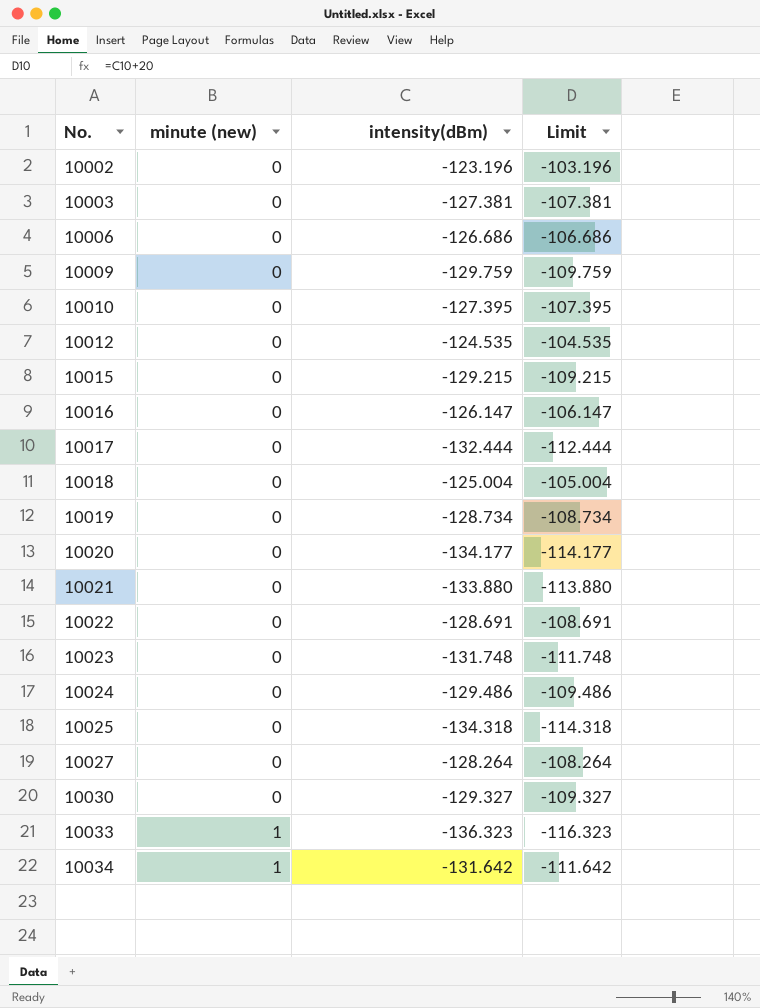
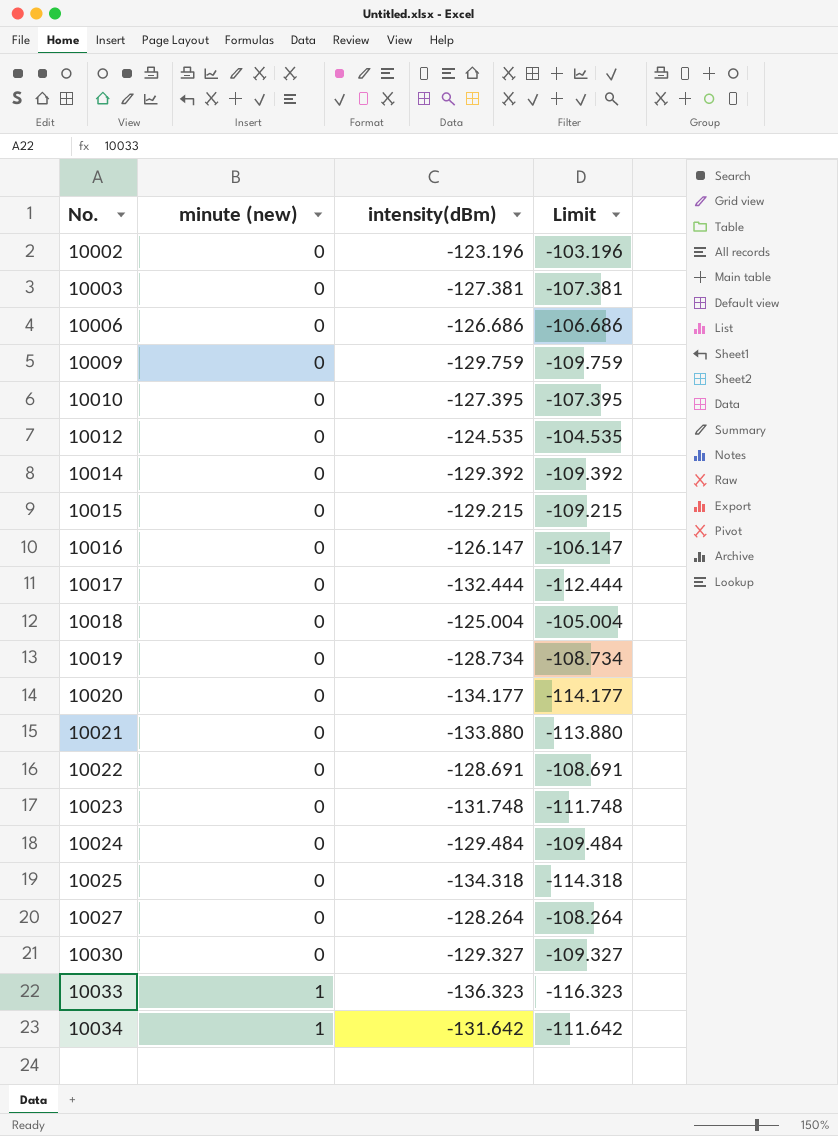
row 10014: none -> 0 | -129.392 | -109.392
10024 | intensity(dBm): -129.486 -> -129.484
10024 | Limit: -109.486 -> -109.484

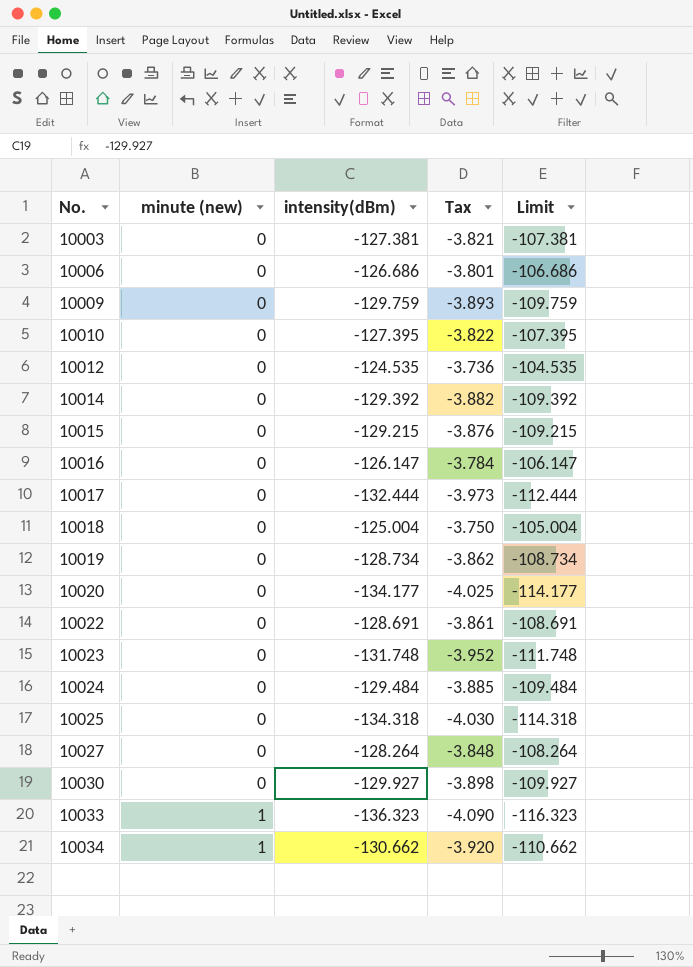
column Tax | formula: none -> [intensity(dBm)] * 0.03
row 10002: 0 | -123.196 | -103.196 -> none
row 10021: 0 | -133.880 | -113.880 -> none
10030 | intensity(dBm): -129.327 -> -129.927
10030 | Limit: -109.327 -> -109.927
10034 | intensity(dBm): -131.642 -> -130.662
10034 | Limit: -111.642 -> -110.662

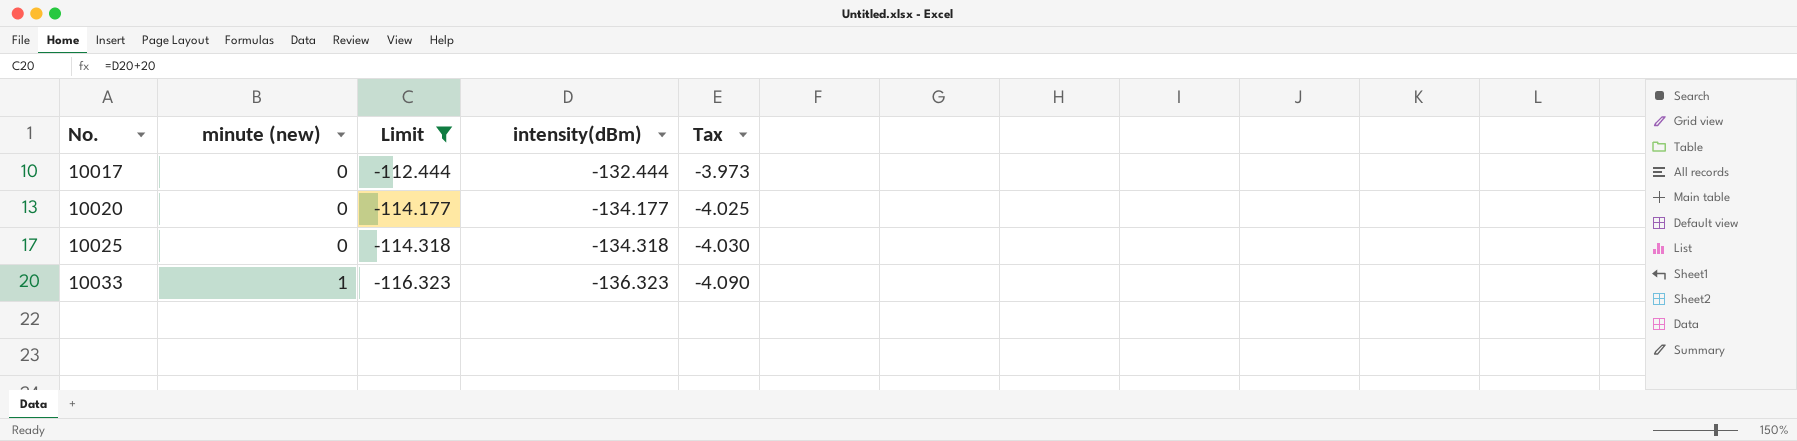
filter: none -> Limit <= -112.444
column Limit | position: 5 -> 3

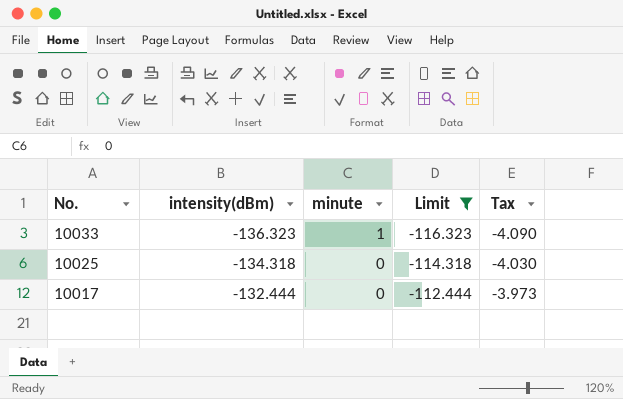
row order: No. ascending -> No. descending
column intensity(dBm) | position: 4 -> 2
column name: minute (new) -> minute
row 10020: 0 | -114.177 | -134.177 | -4.025 -> none

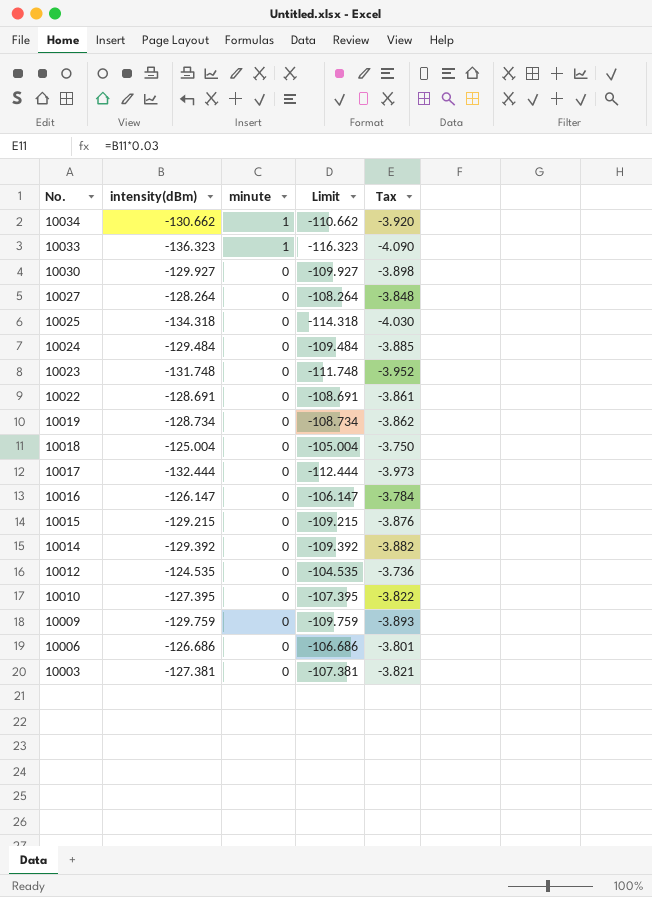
filter: Limit <= -112.444 -> none

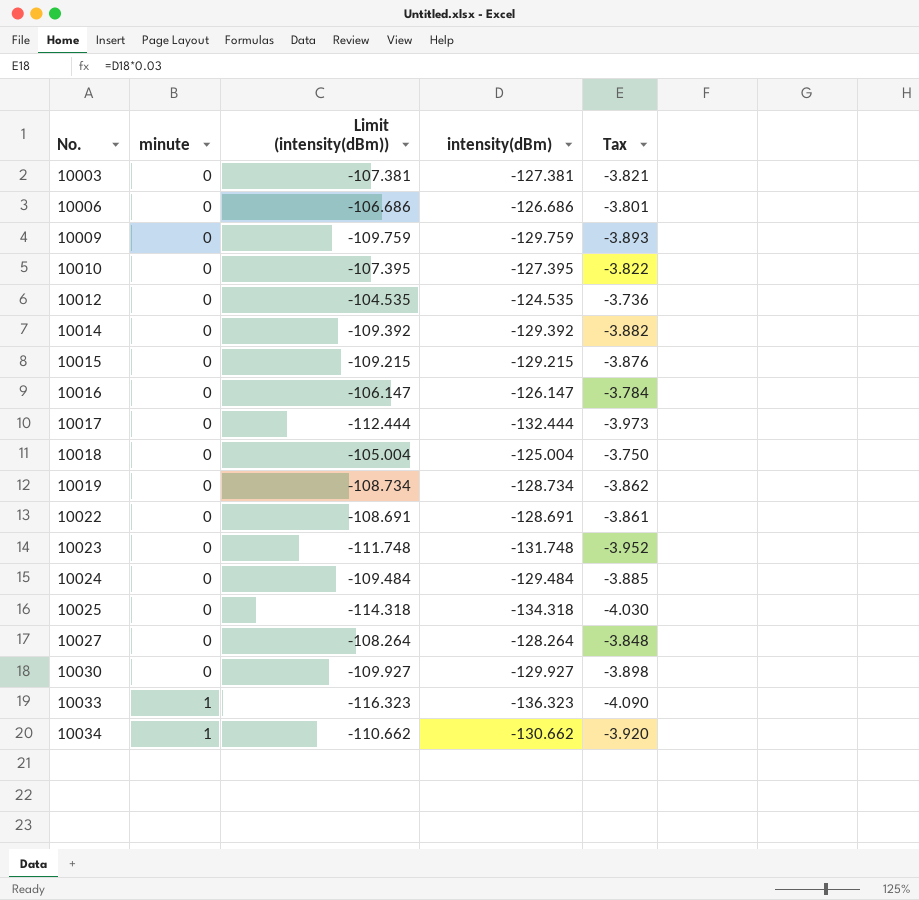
row order: No. descending -> No. ascending
column name: Limit -> Limit (intensity(dBm))
column intensity(dBm) | position: 2 -> 4

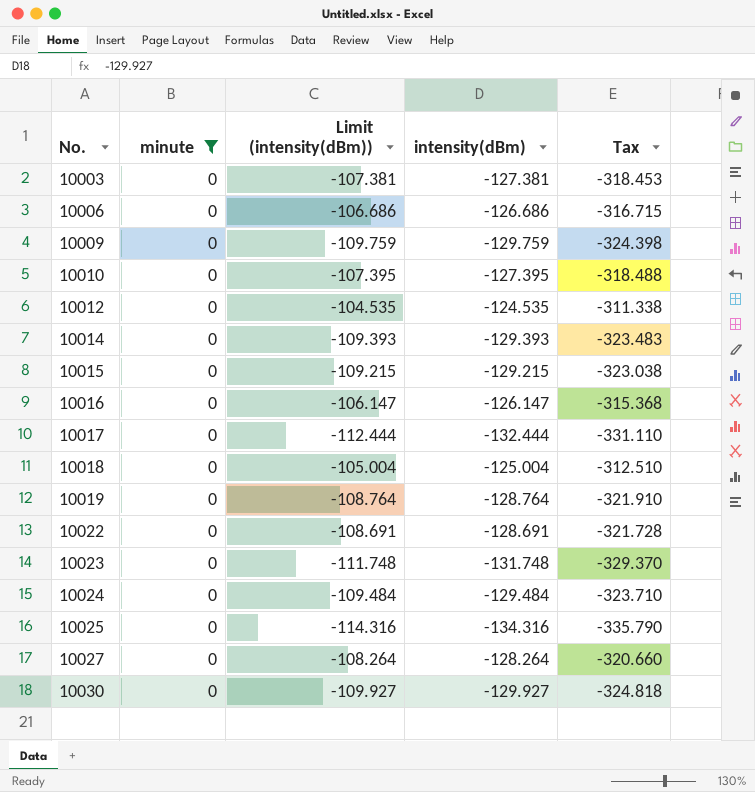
filter: none -> minute = 0
column Tax | formula: [intensity(dBm)] * 0.03 -> [intensity(dBm)] * 2.5
10014 | Limit (intensity(dBm)): -109.392 -> -109.393
10014 | intensity(dBm): -129.392 -> -129.393
10019 | Limit (intensity(dBm)): -108.734 -> -108.764
10019 | intensity(dBm): -128.734 -> -128.764
10025 | Limit (intensity(dBm)): -114.318 -> -114.316
10025 | intensity(dBm): -134.318 -> -134.316

